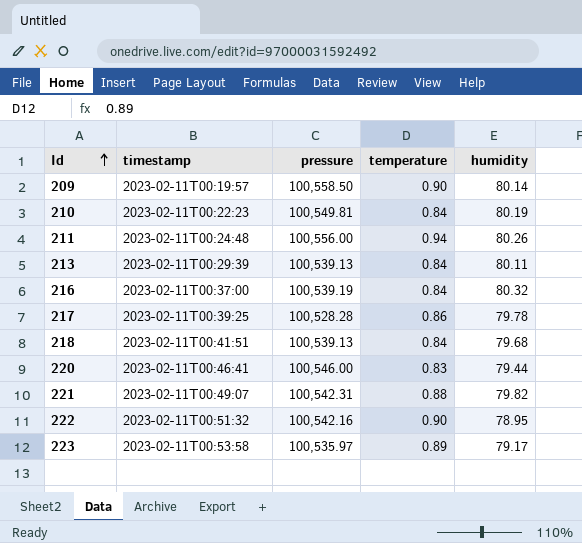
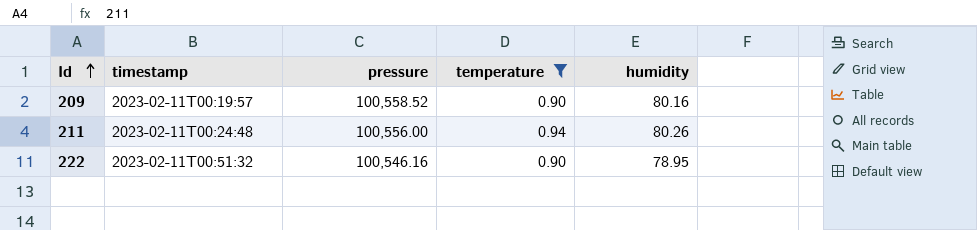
filter: none -> temperature >= 0.90
209 | pressure: 100,558.50 -> 100,558.52
209 | humidity: 80.14 -> 80.16
222 | pressure: 100,542.16 -> 100,546.16

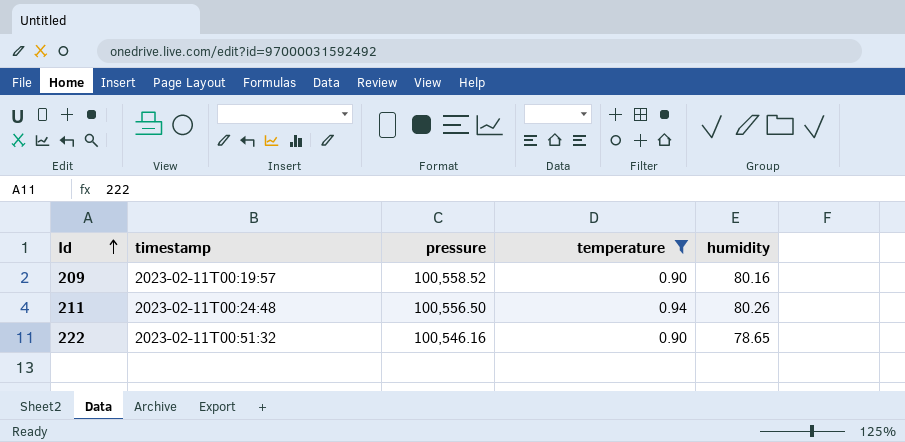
211 | pressure: 100,556.00 -> 100,556.50
222 | humidity: 78.95 -> 78.65

